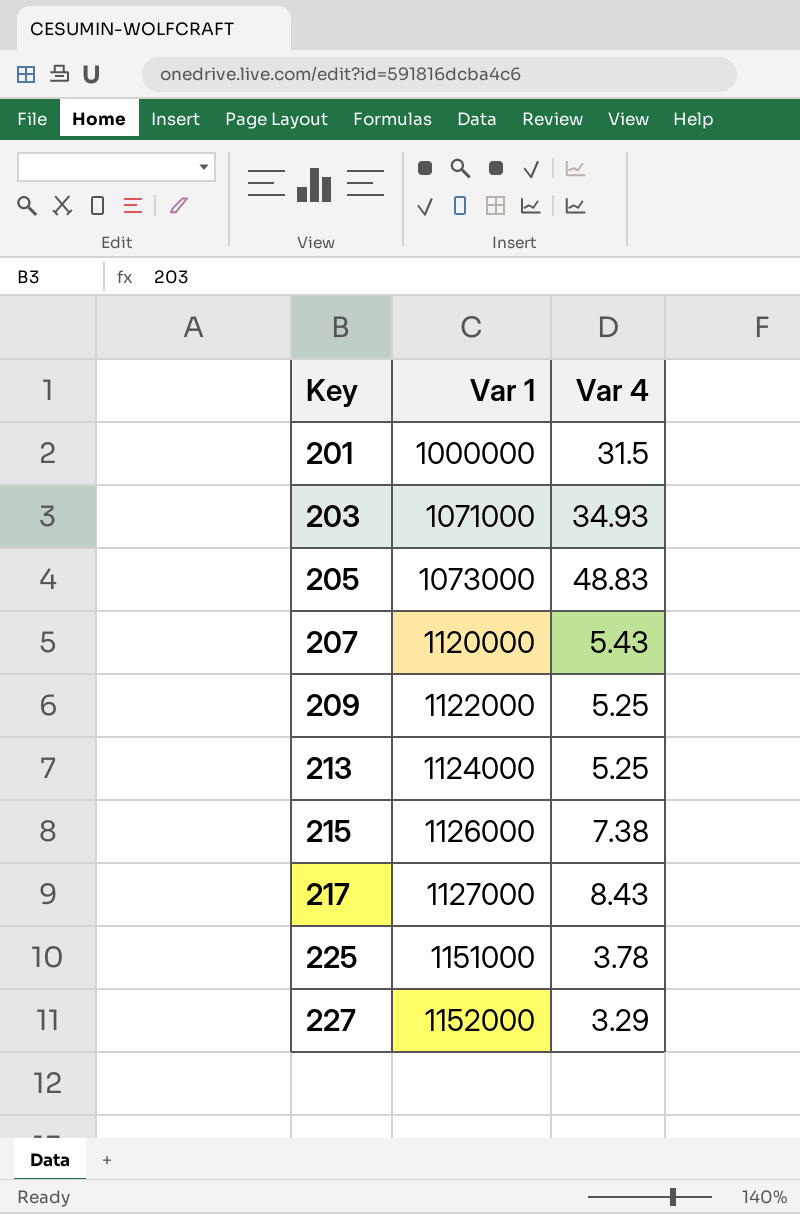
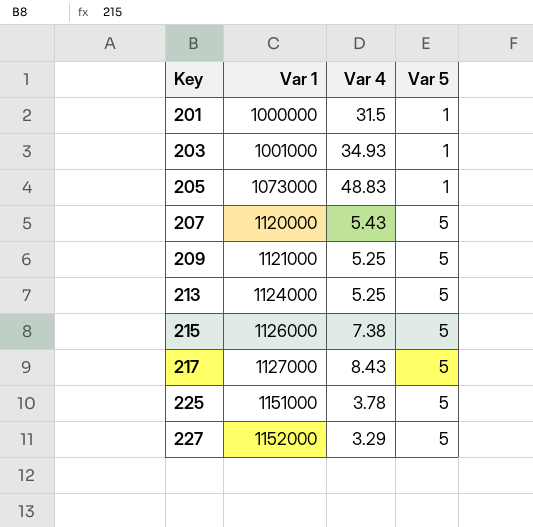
column Var 5 | position: none -> 4
203 | Var 1: 1071000 -> 1001000
209 | Var 1: 1122000 -> 1121000

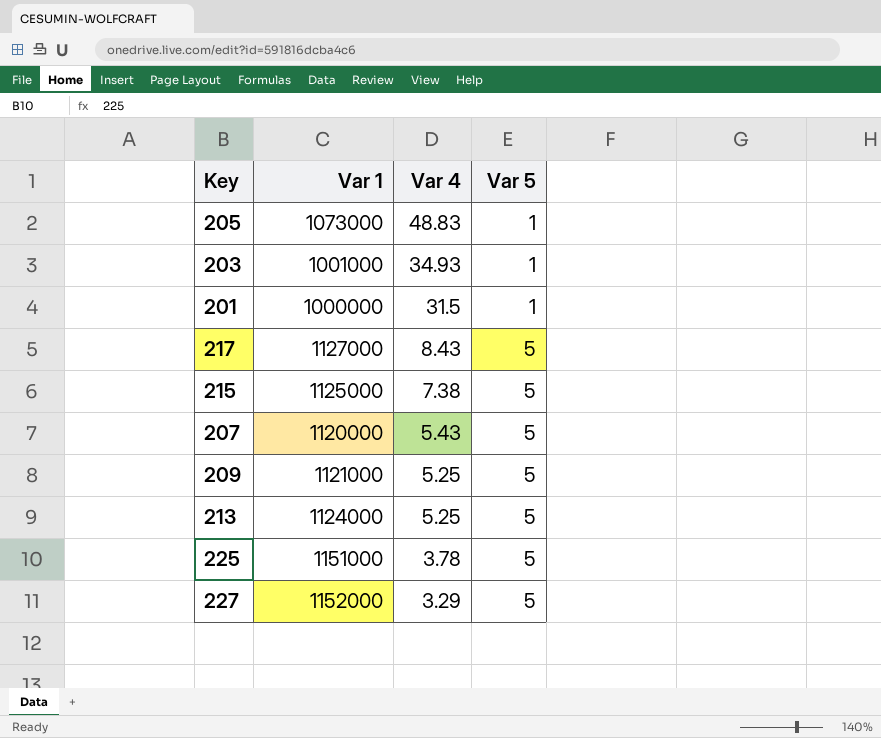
row order: Key ascending -> Var 4 descending
215 | Var 1: 1126000 -> 1125000

